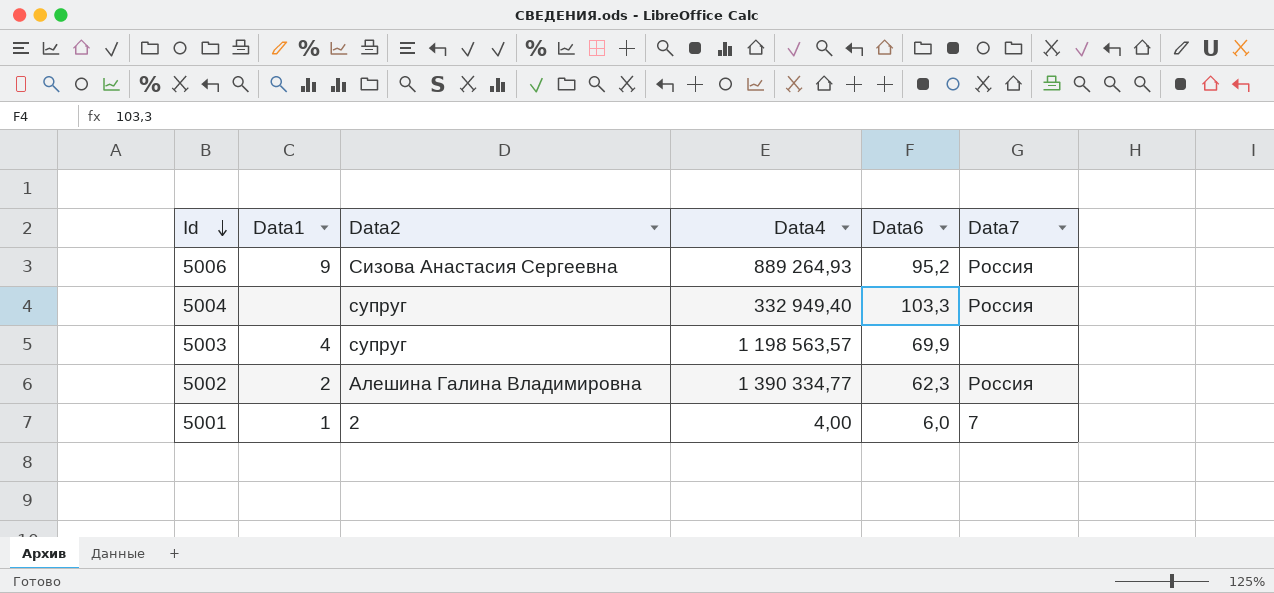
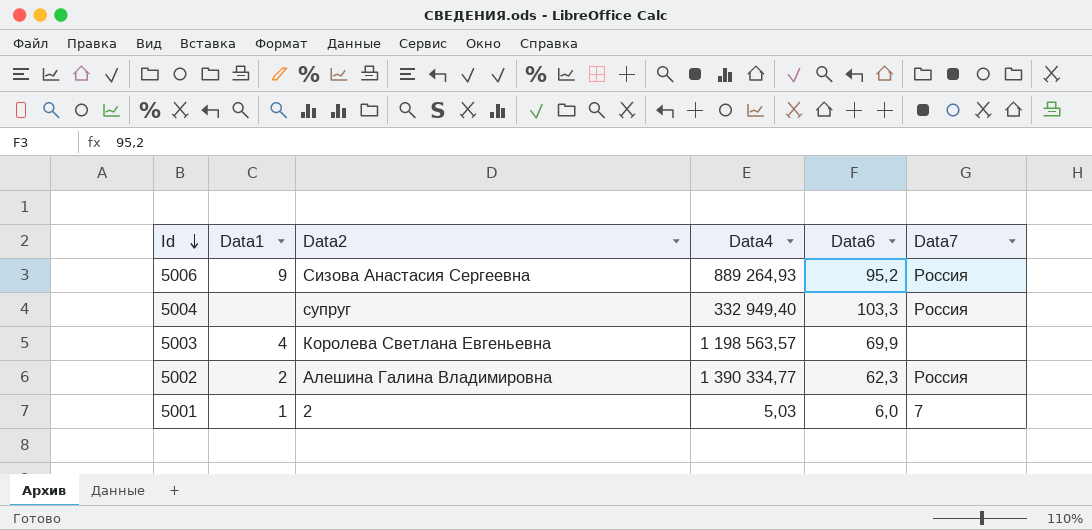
5003 | Data2: супруг -> Королева Светлана Евгеньевна
5001 | Data4: 4,00 -> 5,03

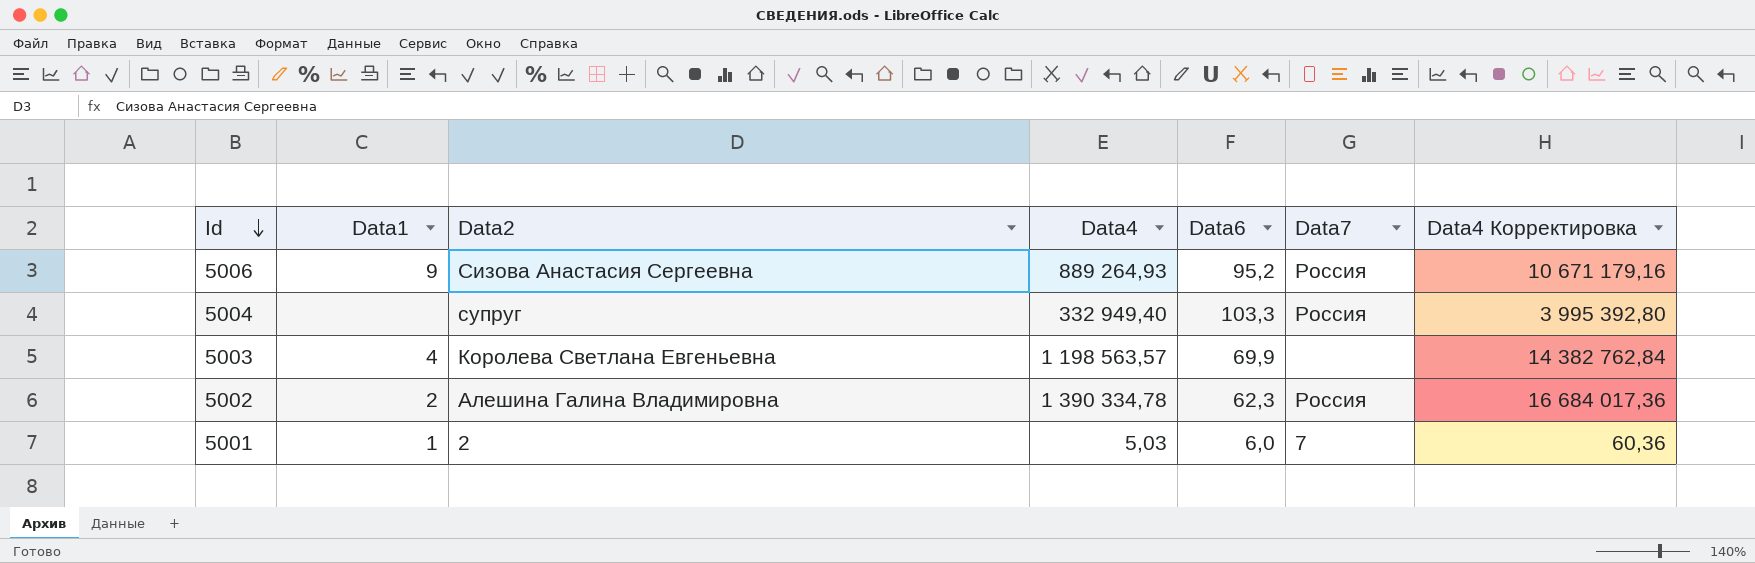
column Data4 Корректировка | formula: none -> [Data4] * 12
5002 | Data4: 1 390 334,77 -> 1 390 334,78

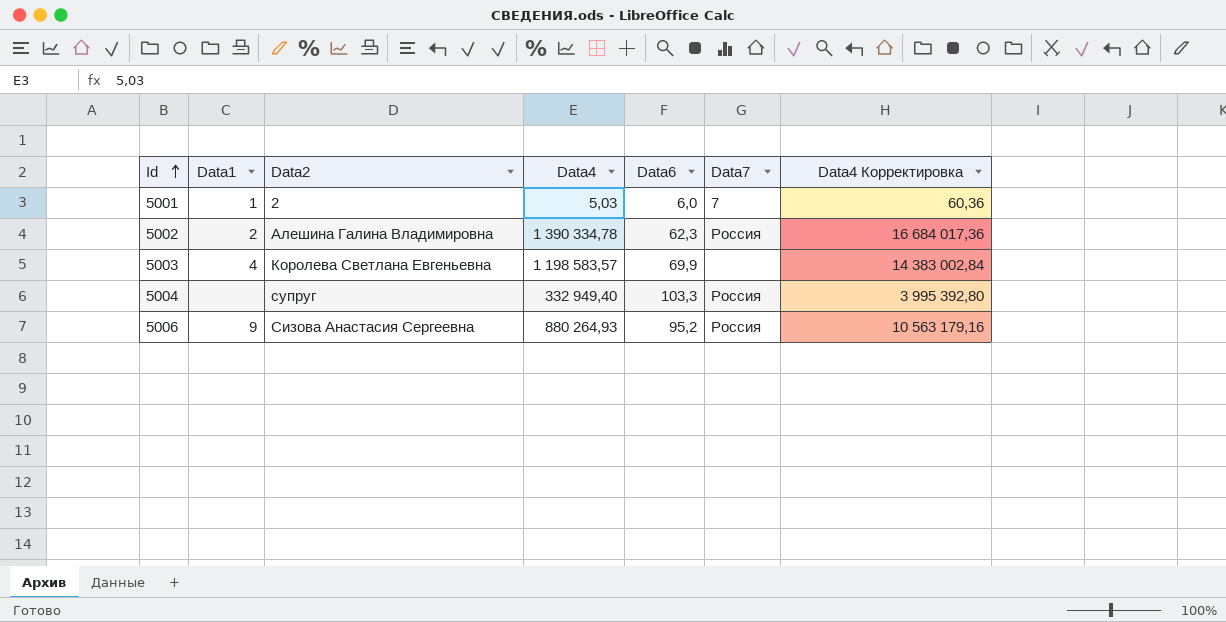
row order: Id descending -> Id ascending
5003 | Data4: 1 198 563,57 -> 1 198 583,57
5003 | Data4 Корректировка: 14 382 762,84 -> 14 383 002,84
5006 | Data4: 889 264,93 -> 880 264,93
5006 | Data4 Корректировка: 10 671 179,16 -> 10 563 179,16

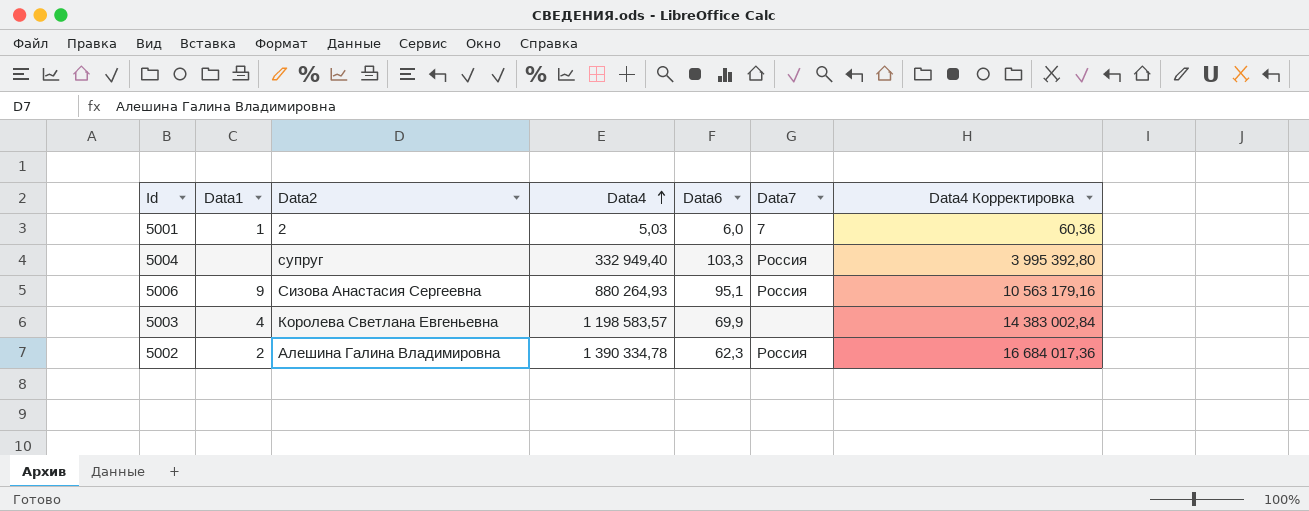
row order: Id ascending -> Data4 ascending
5006 | Data6: 95,2 -> 95,1

